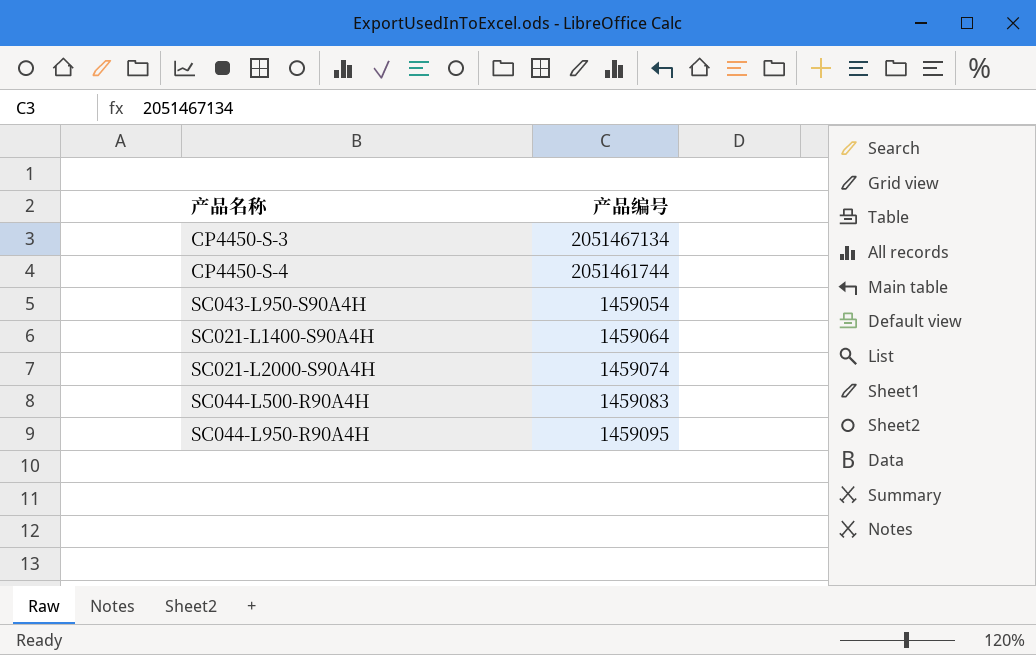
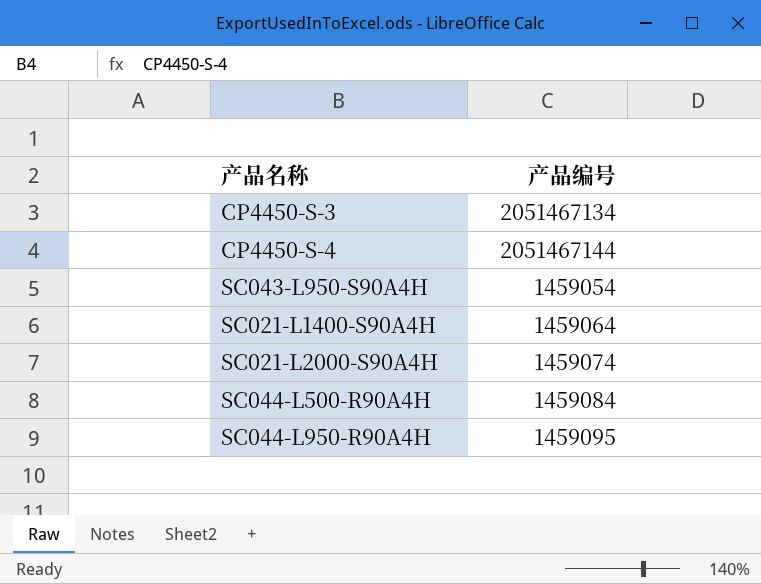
CP4450-S-4 | 产品编号: 2051461744 -> 2051467144
SC044-L500-R90A4H | 产品编号: 1459083 -> 1459084

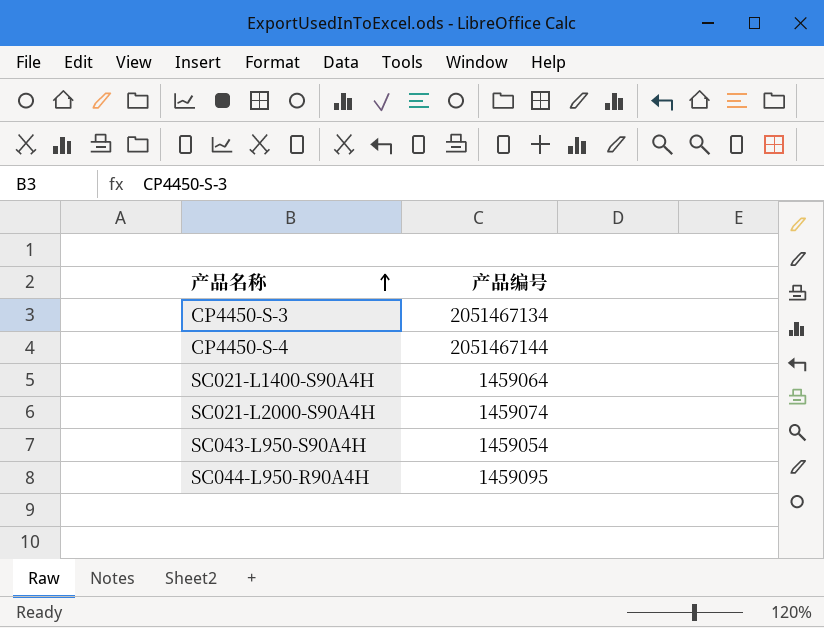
row order: none -> 产品名称 ascending
row SC044-L500-R90A4H: 1459084 -> none

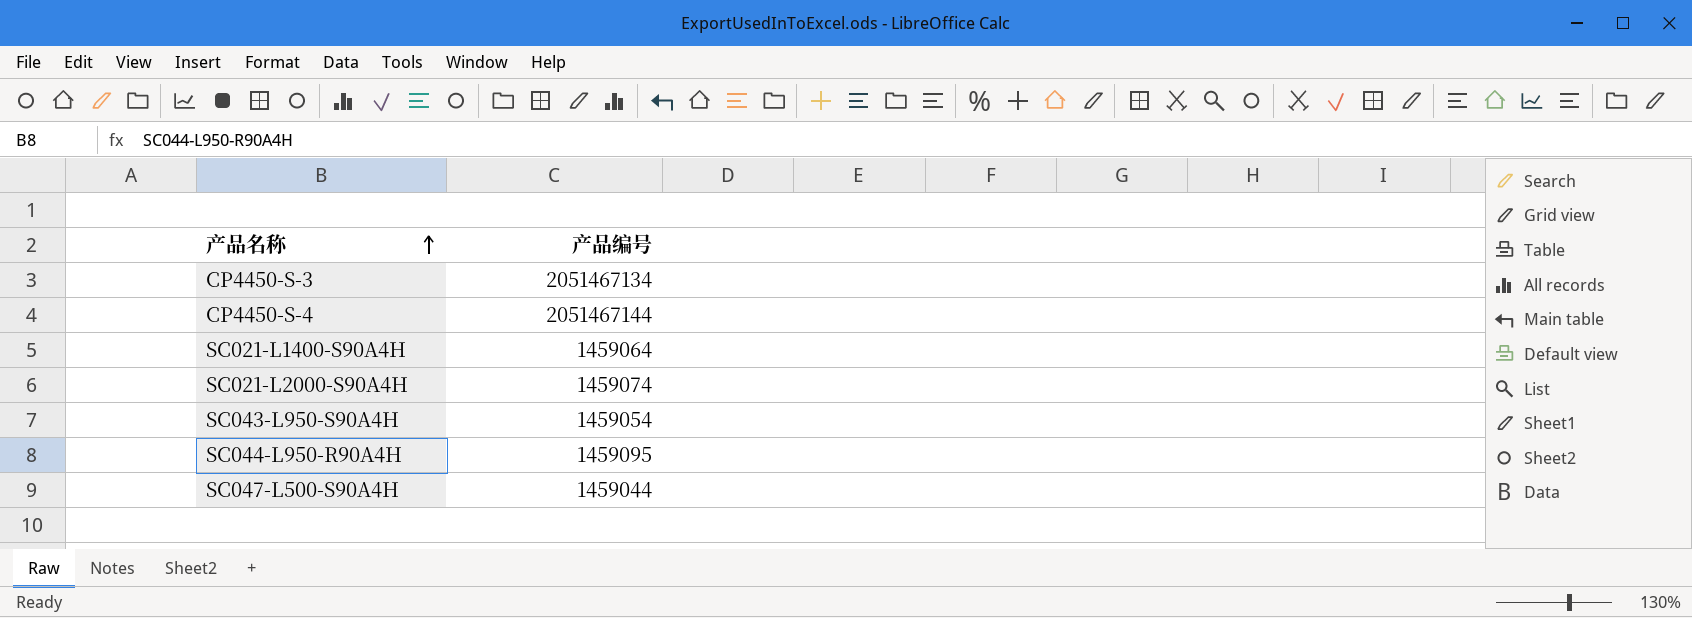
row SC047-L500-S90A4H: none -> 1459044

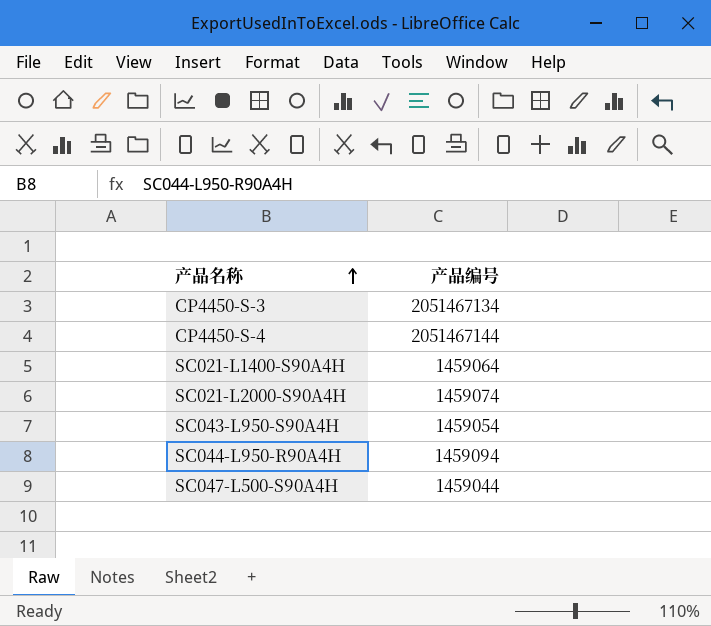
SC044-L950-R90A4H | 产品编号: 1459095 -> 1459094

